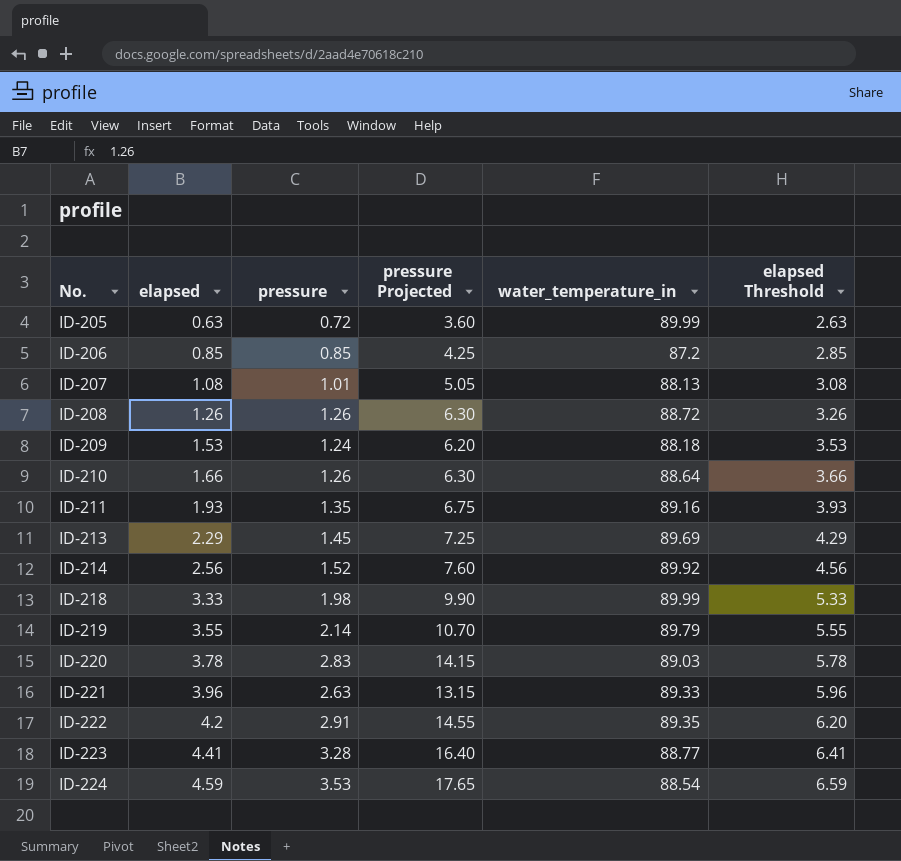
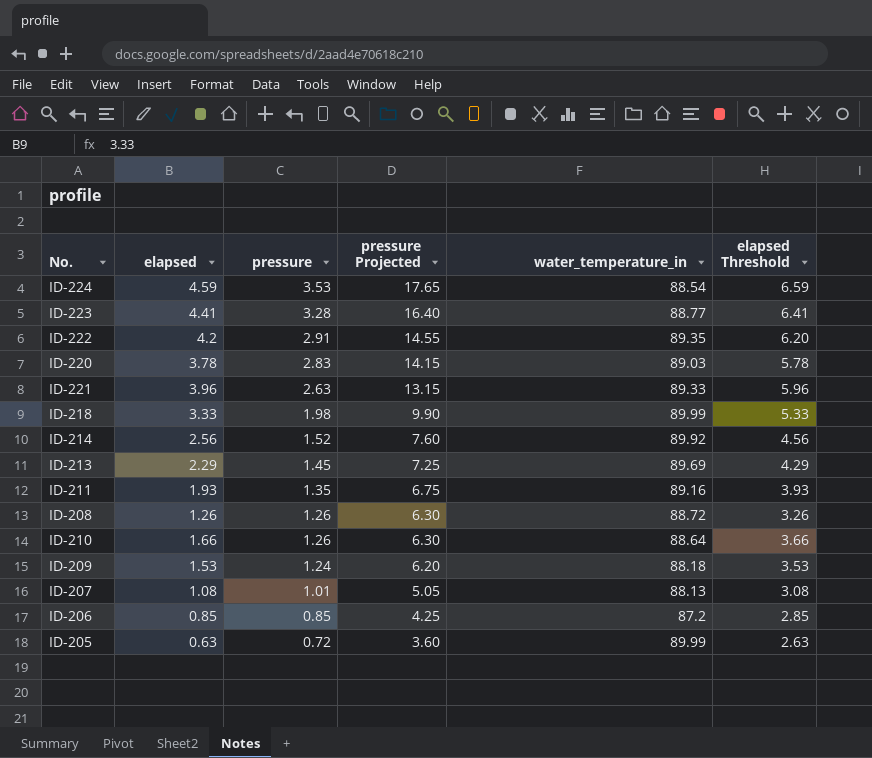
row order: No. ascending -> pressure descending
row ID-219: 3.55 | 2.14 | 10.70 | 89.79 | 5.55 -> none

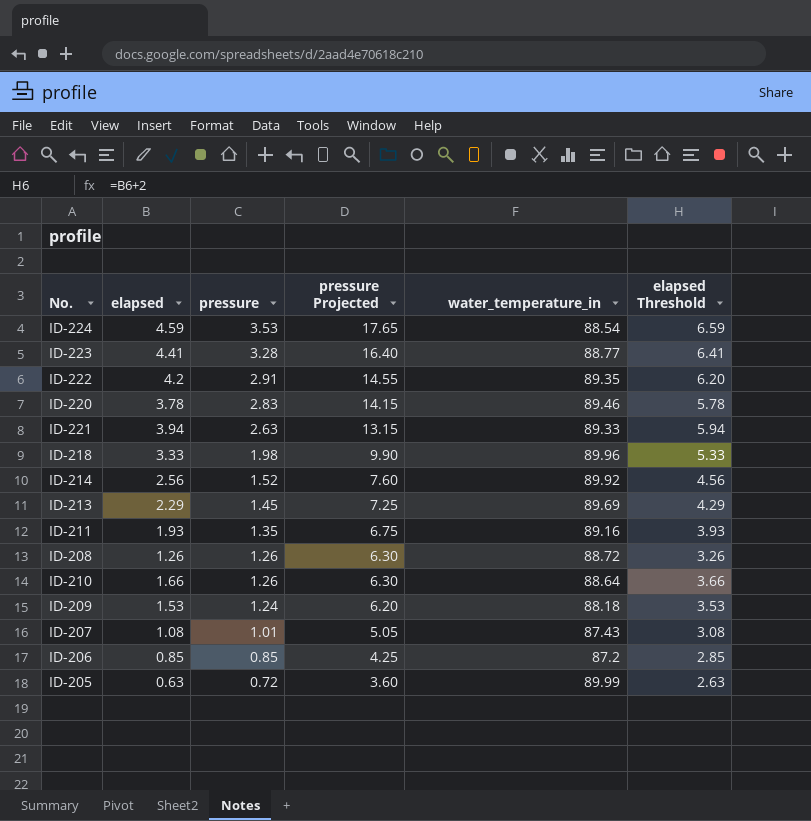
ID-220 | water_temperature_in: 89.03 -> 89.46
ID-221 | elapsed: 3.96 -> 3.94
ID-221 | elapsed Threshold: 5.96 -> 5.94
ID-218 | water_temperature_in: 89.99 -> 89.96
ID-207 | water_temperature_in: 88.13 -> 87.43

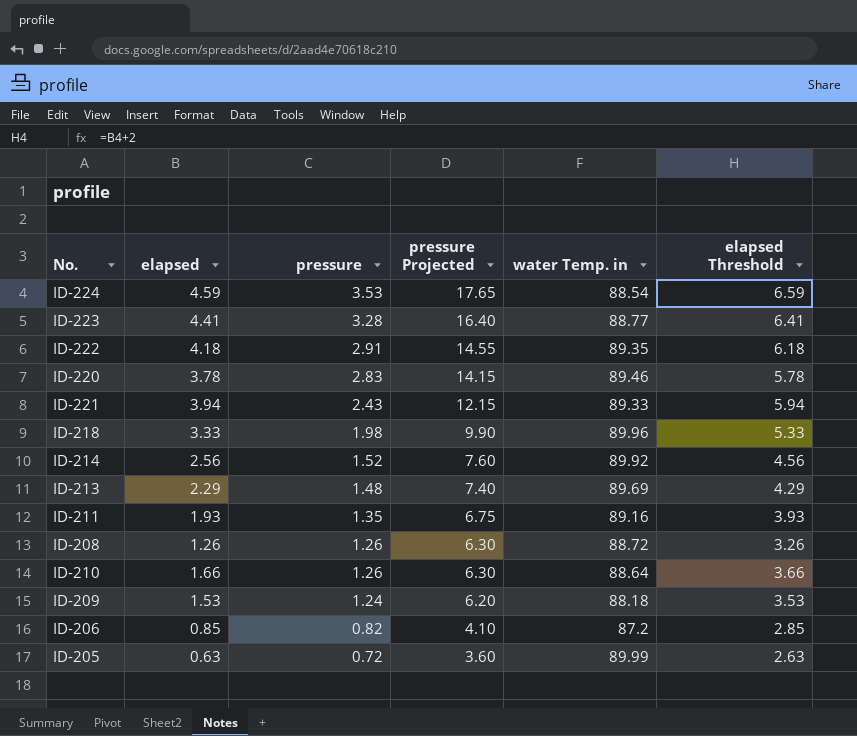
column name: water_temperature_in -> water Temp. in
row ID-207: 1.08 | 1.01 | 5.05 | 87.43 | 3.08 -> none
ID-222 | elapsed: 4.2 -> 4.18
ID-222 | elapsed Threshold: 6.20 -> 6.18
ID-221 | pressure: 2.63 -> 2.43
ID-221 | pressure Projected: 13.15 -> 12.15
ID-213 | pressure: 1.45 -> 1.48
ID-213 | pressure Projected: 7.25 -> 7.40
ID-206 | pressure: 0.85 -> 0.82
ID-206 | pressure Projected: 4.25 -> 4.10

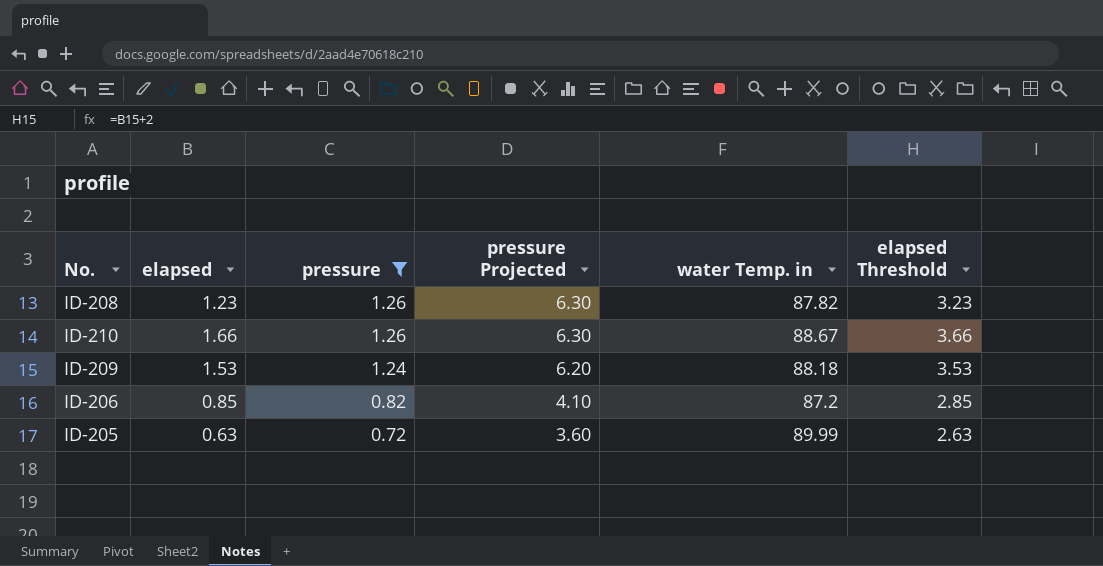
filter: none -> pressure <= 1.26
ID-208 | elapsed: 1.26 -> 1.23
ID-208 | water Temp. in: 88.72 -> 87.82
ID-208 | elapsed Threshold: 3.26 -> 3.23
ID-210 | water Temp. in: 88.64 -> 88.67

